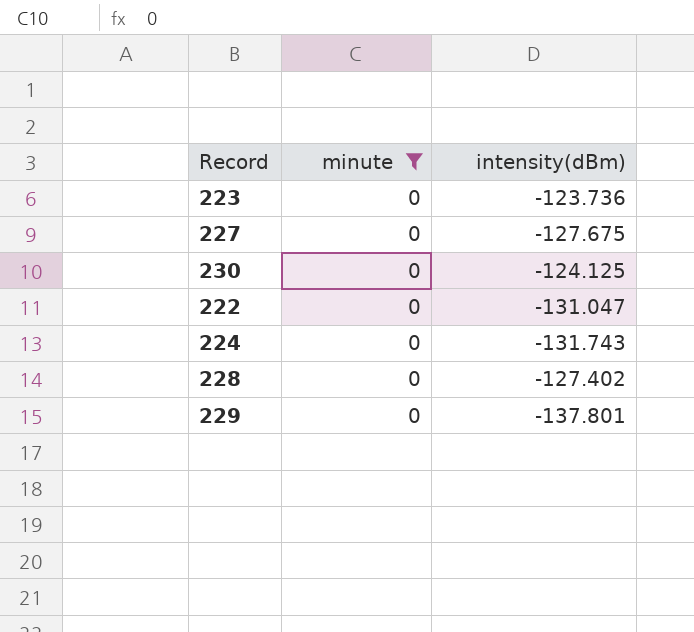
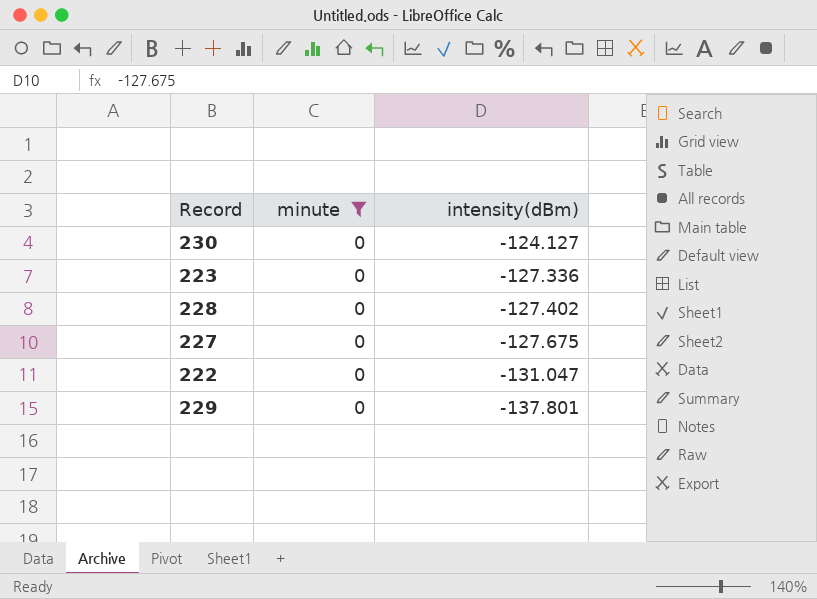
row order: none -> intensity(dBm) descending
row 224: 0 | -131.743 -> none
230 | intensity(dBm): -124.125 -> -124.127
223 | intensity(dBm): -123.736 -> -127.336

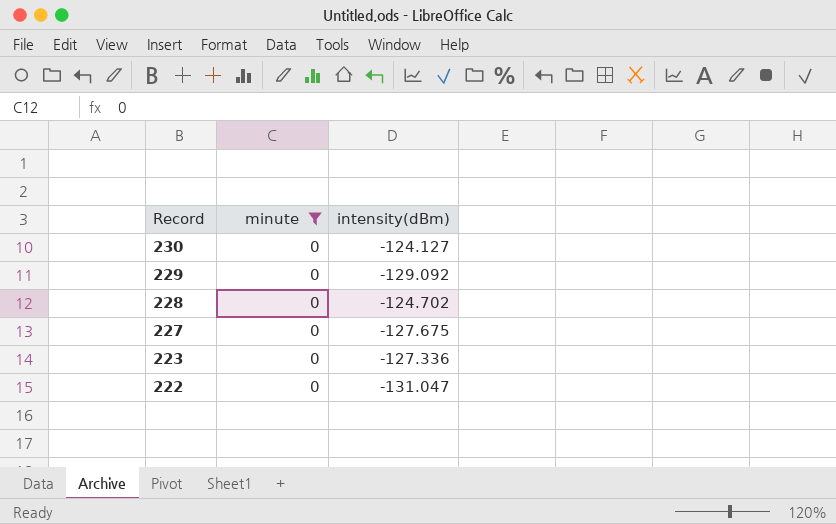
row order: intensity(dBm) descending -> Record descending
229 | intensity(dBm): -137.801 -> -129.092
228 | intensity(dBm): -127.402 -> -124.702

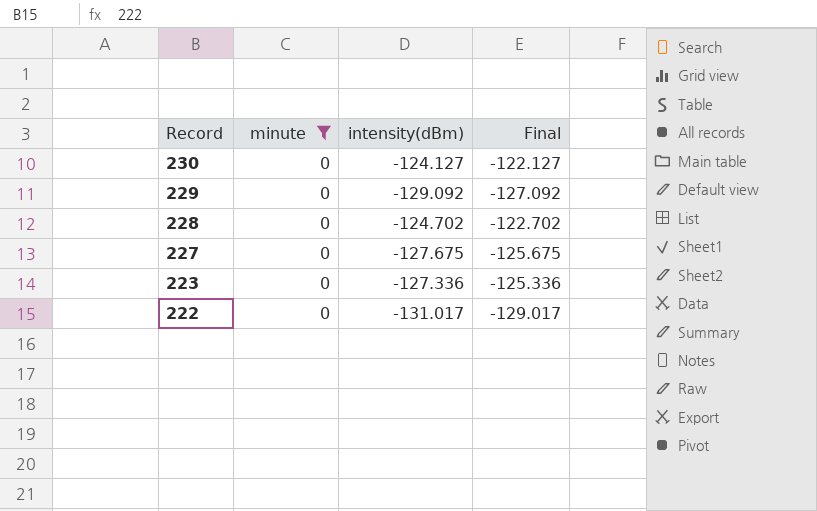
column Final | formula: none -> [intensity(dBm)] + 2
222 | intensity(dBm): -131.047 -> -131.017

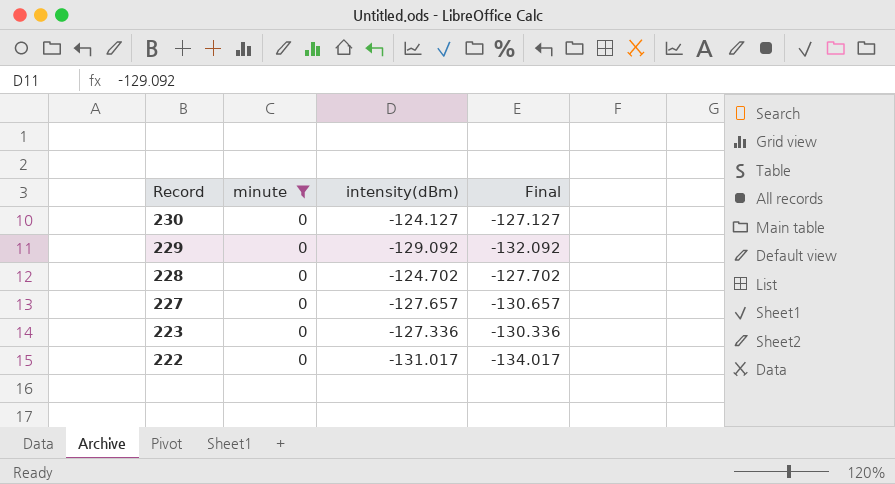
column Final | formula: [intensity(dBm)] + 2 -> [intensity(dBm)] - 3
227 | intensity(dBm): -127.675 -> -127.657

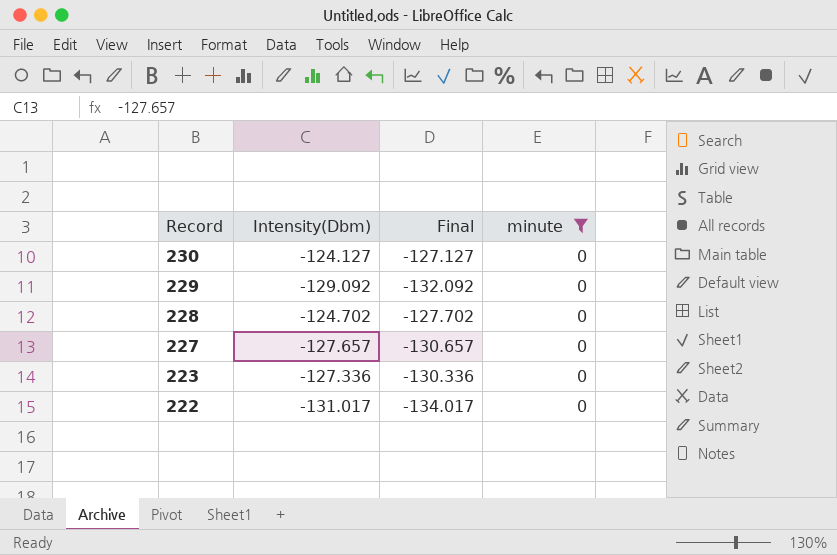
column name: intensity(dBm) -> Intensity(Dbm)
column minute | position: 2 -> 4

